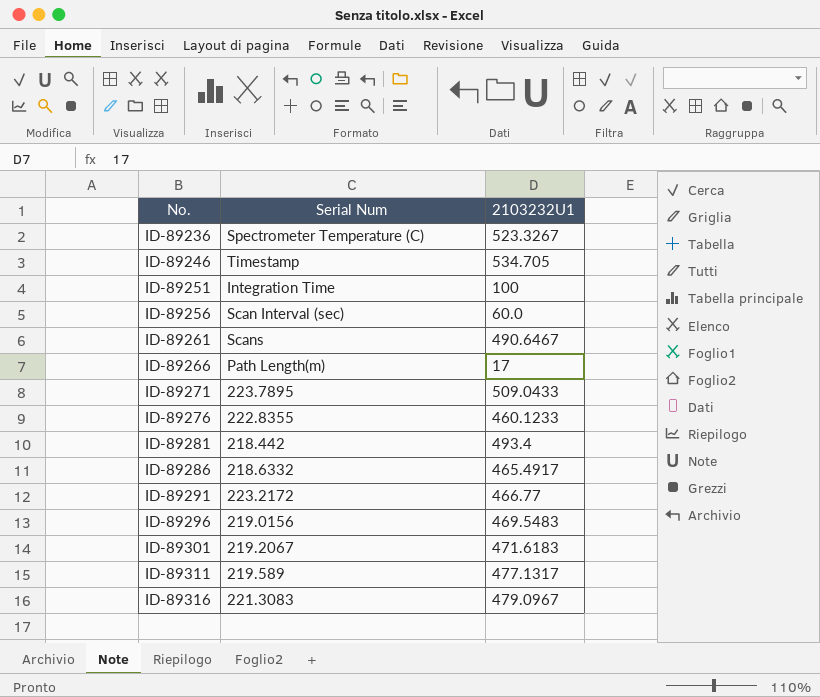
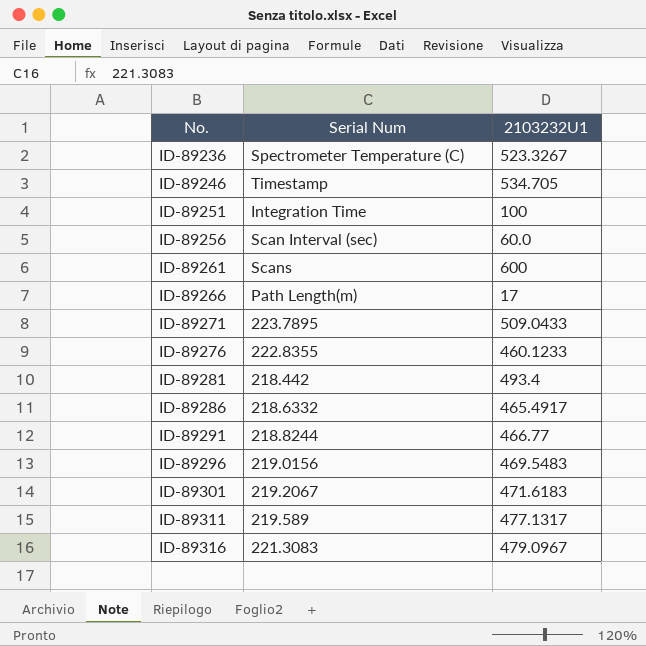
ID-89261 | 2103232U1: 490.6467 -> 600
ID-89291 | Serial Num: 223.2172 -> 218.8244

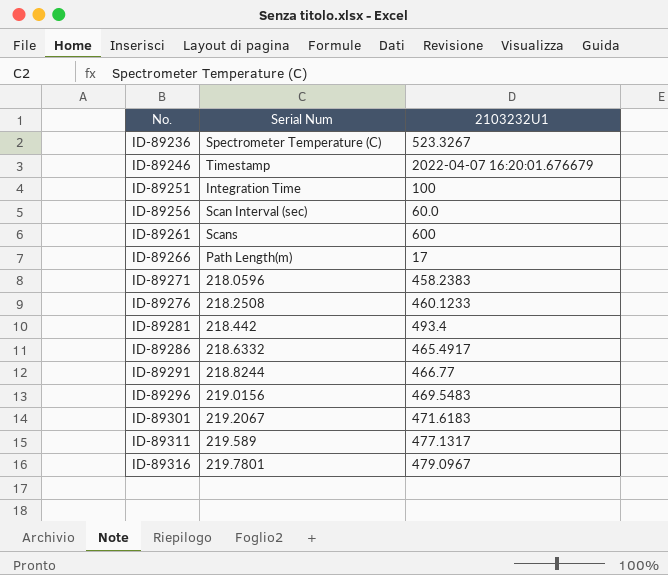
ID-89246 | 2103232U1: 534.705 -> 2022-04-07 16:20:01.676679
ID-89271 | Serial Num: 223.7895 -> 218.0596
ID-89271 | 2103232U1: 509.0433 -> 458.2383
ID-89276 | Serial Num: 222.8355 -> 218.2508
ID-89316 | Serial Num: 221.3083 -> 219.7801

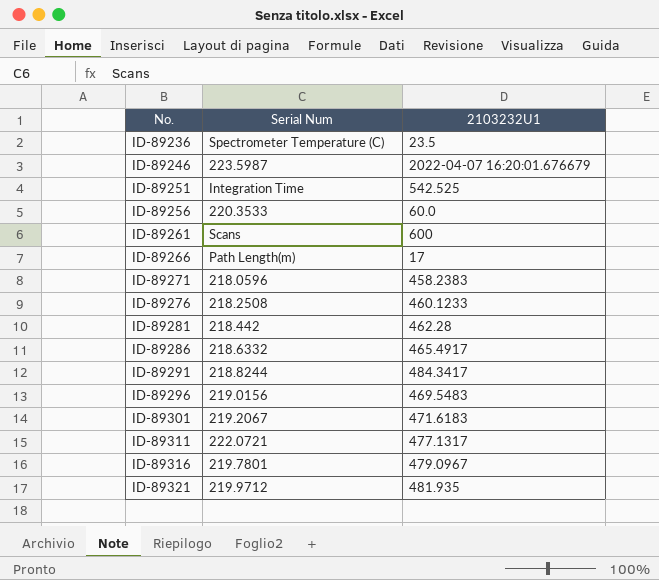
ID-89236 | 2103232U1: 523.3267 -> 23.5
ID-89246 | Serial Num: Timestamp -> 223.5987
ID-89251 | 2103232U1: 100 -> 542.525
ID-89256 | Serial Num: Scan Interval (sec) -> 220.3533
ID-89281 | 2103232U1: 493.4 -> 462.28
ID-89291 | 2103232U1: 466.77 -> 484.3417
ID-89311 | Serial Num: 219.589 -> 222.0721
row ID-89321: none -> 219.9712 | 481.935

